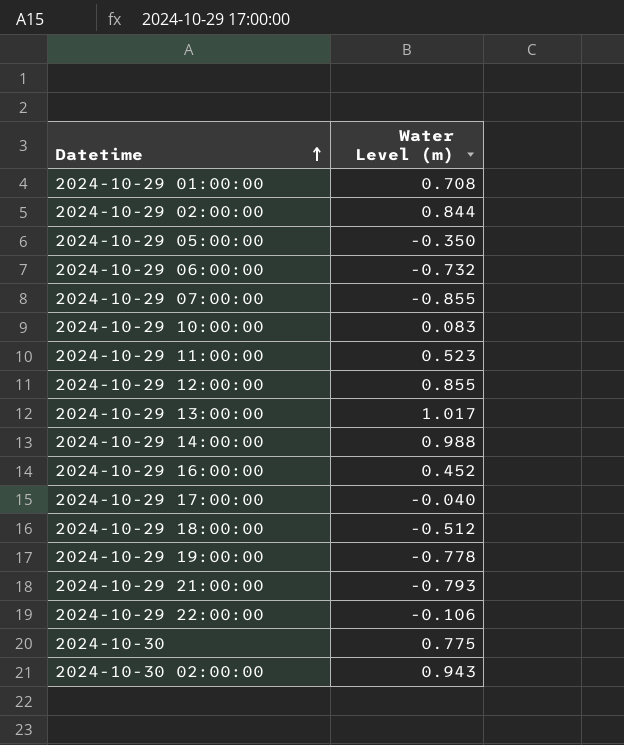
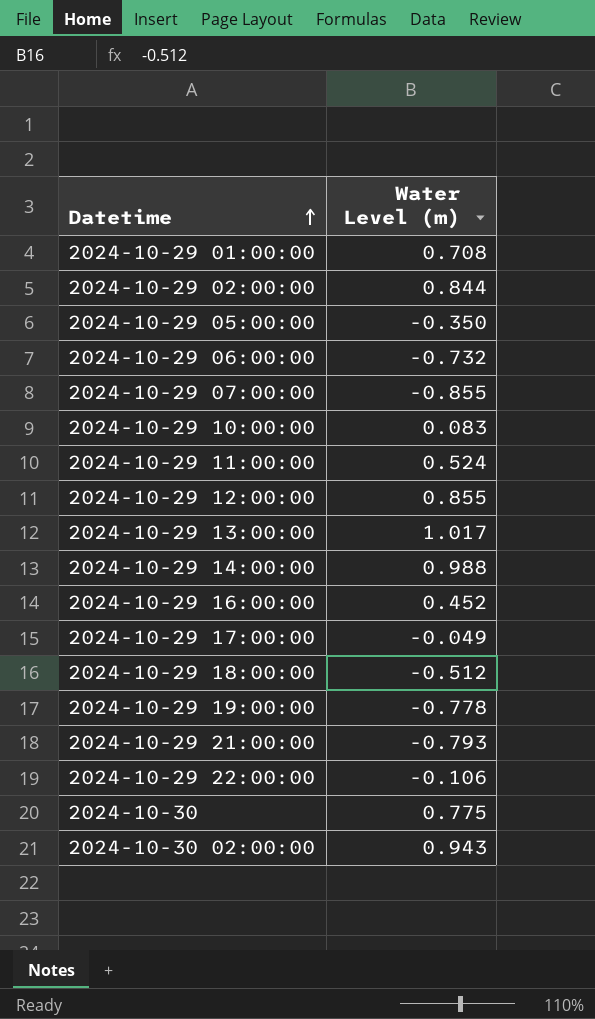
2024-10-29 11:00:00 | Water Level (m): 0.523 -> 0.524
2024-10-29 17:00:00 | Water Level (m): -0.040 -> -0.049

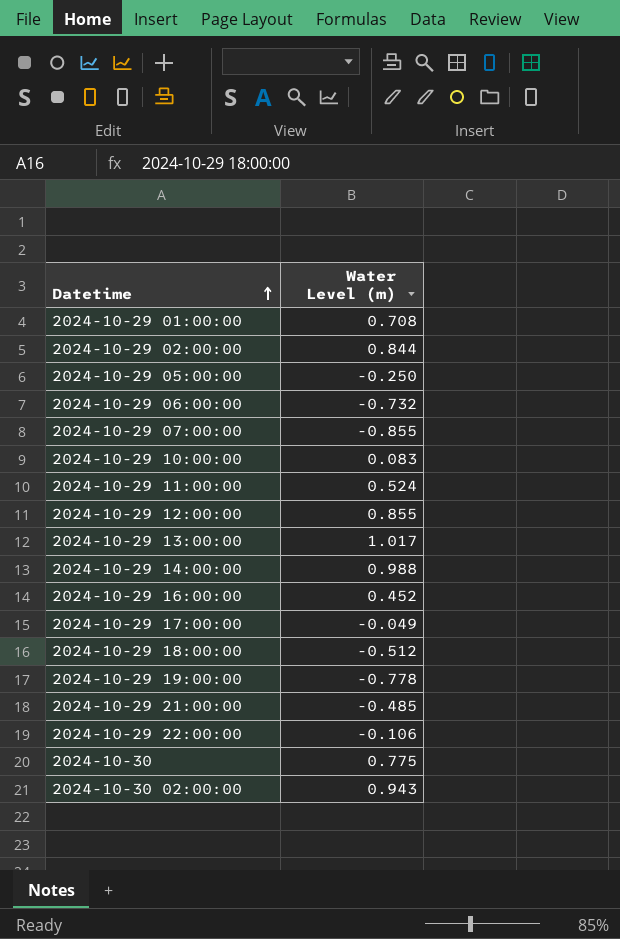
2024-10-29 05:00:00 | Water Level (m): -0.350 -> -0.250
2024-10-29 21:00:00 | Water Level (m): -0.793 -> -0.485

